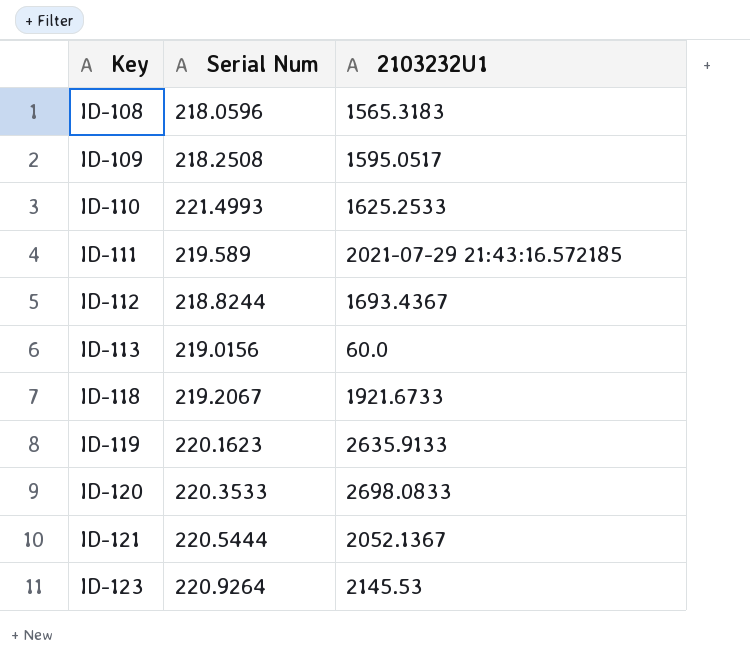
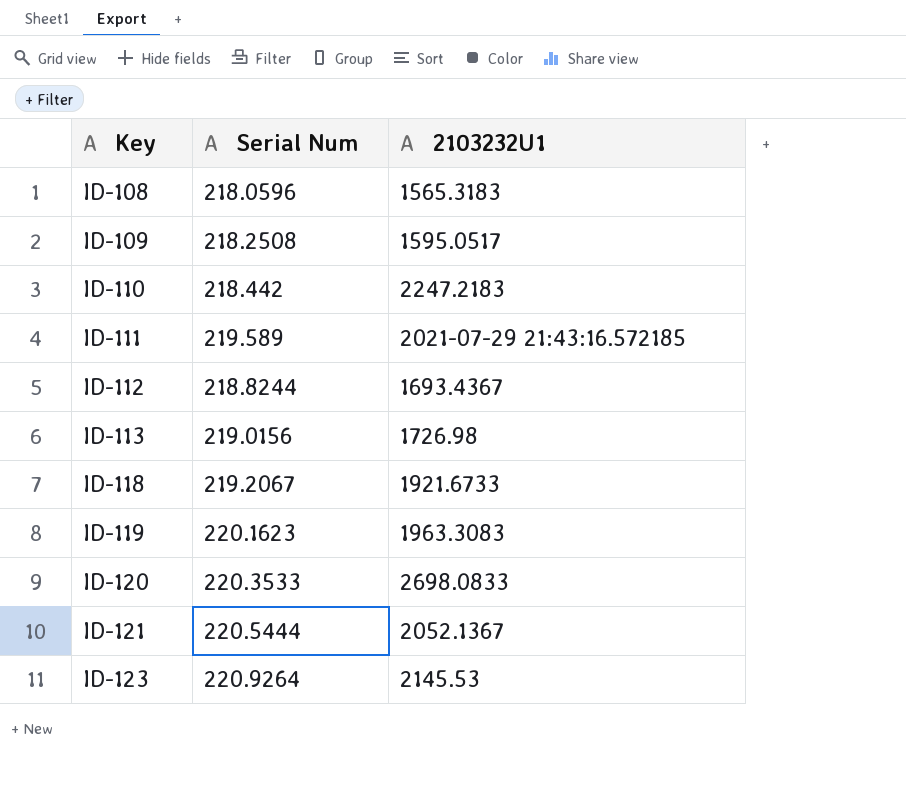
ID-110 | Serial Num: 221.4993 -> 218.442
ID-110 | 2103232U1: 1625.2533 -> 2247.2183
ID-113 | 2103232U1: 60.0 -> 1726.98
ID-119 | 2103232U1: 2635.9133 -> 1963.3083

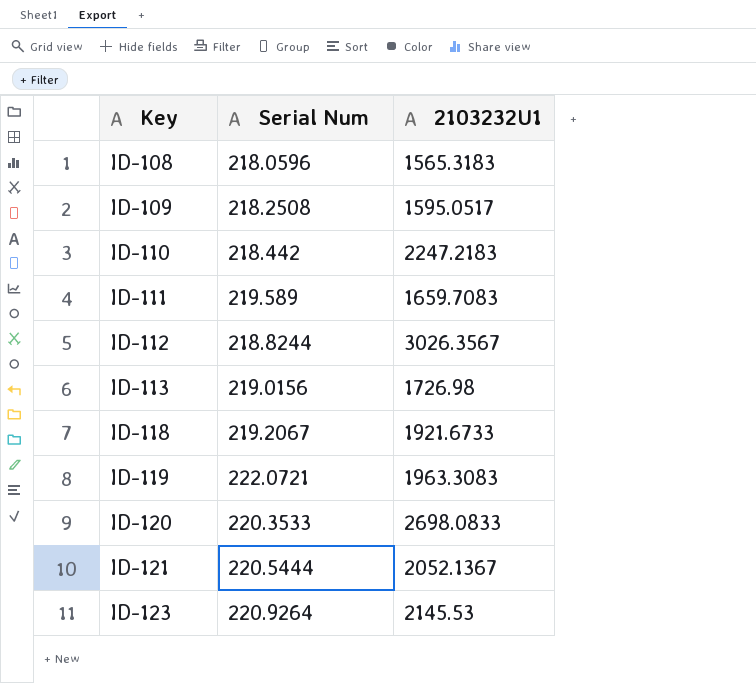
ID-111 | 2103232U1: 2021-07-29 21:43:16.572185 -> 1659.7083
ID-112 | 2103232U1: 1693.4367 -> 3026.3567
ID-119 | Serial Num: 220.1623 -> 222.0721

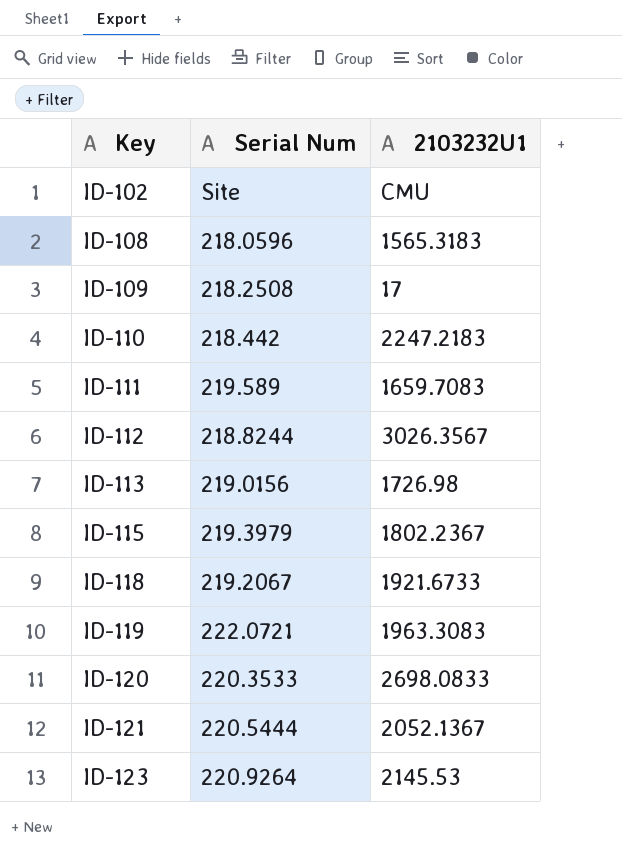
row ID-102: none -> Site | CMU
ID-109 | 2103232U1: 1595.0517 -> 17
row ID-115: none -> 219.3979 | 1802.2367

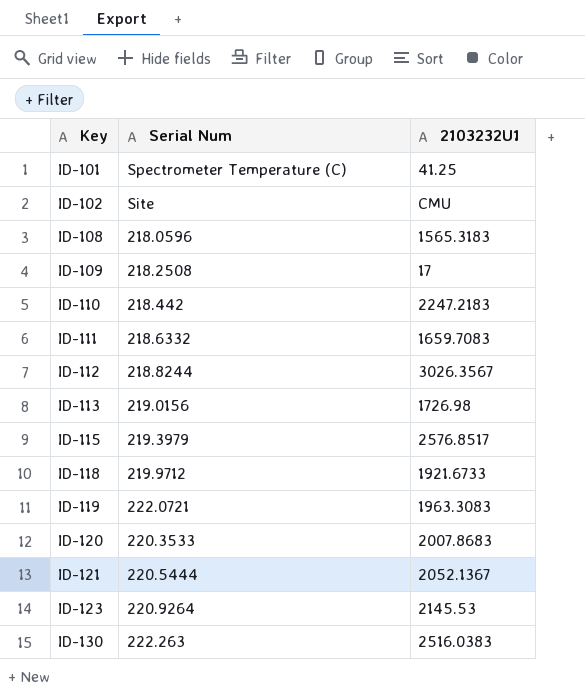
row ID-101: none -> Spectrometer Temperature (C) | 41.25
ID-111 | Serial Num: 219.589 -> 218.6332
ID-115 | 2103232U1: 1802.2367 -> 2576.8517
ID-118 | Serial Num: 219.2067 -> 219.9712
ID-120 | 2103232U1: 2698.0833 -> 2007.8683
row ID-130: none -> 222.263 | 2516.0383

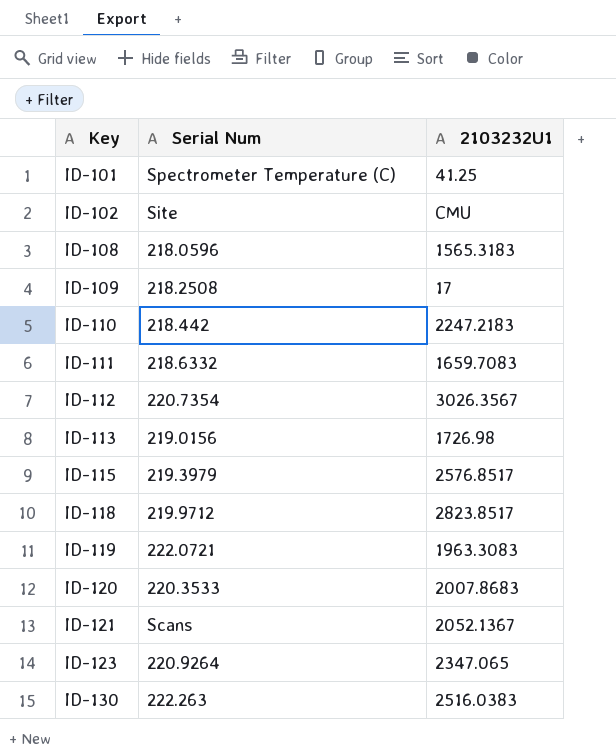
ID-112 | Serial Num: 218.8244 -> 220.7354
ID-118 | 2103232U1: 1921.6733 -> 2823.8517
ID-121 | Serial Num: 220.5444 -> Scans
ID-123 | 2103232U1: 2145.53 -> 2347.065

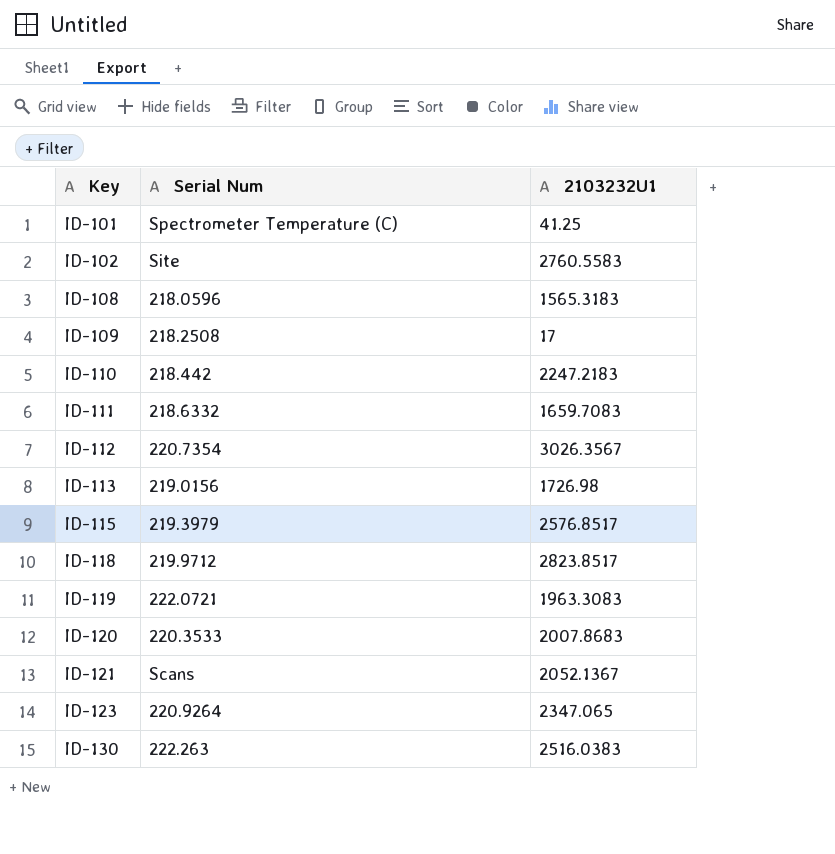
ID-102 | 2103232U1: CMU -> 2760.5583

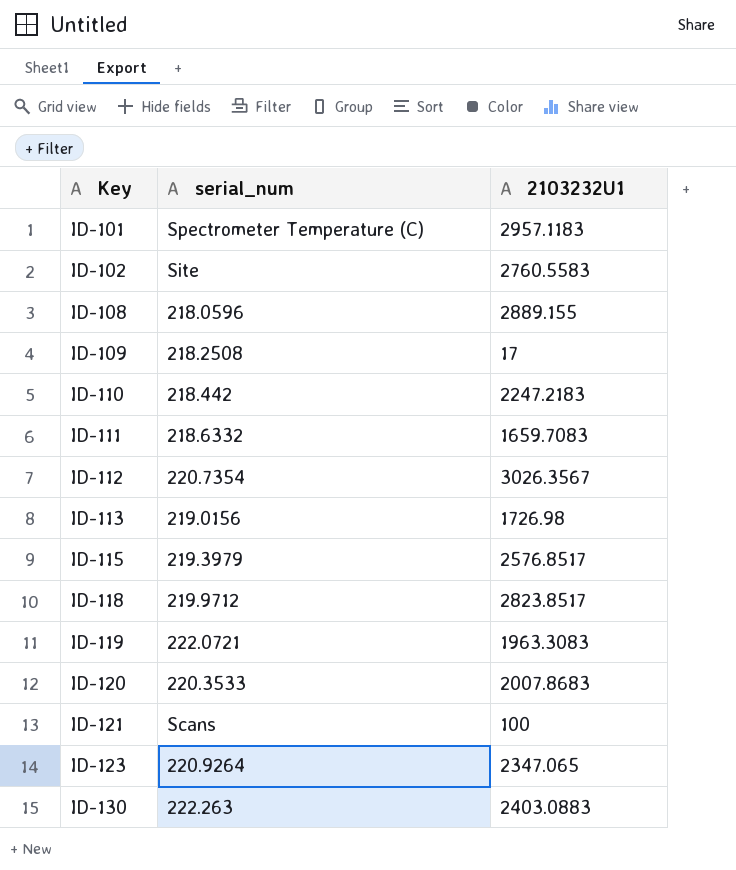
column name: Serial Num -> serial_num
ID-101 | 2103232U1: 41.25 -> 2957.1183
ID-108 | 2103232U1: 1565.3183 -> 2889.155
ID-121 | 2103232U1: 2052.1367 -> 100
ID-130 | 2103232U1: 2516.0383 -> 2403.0883

